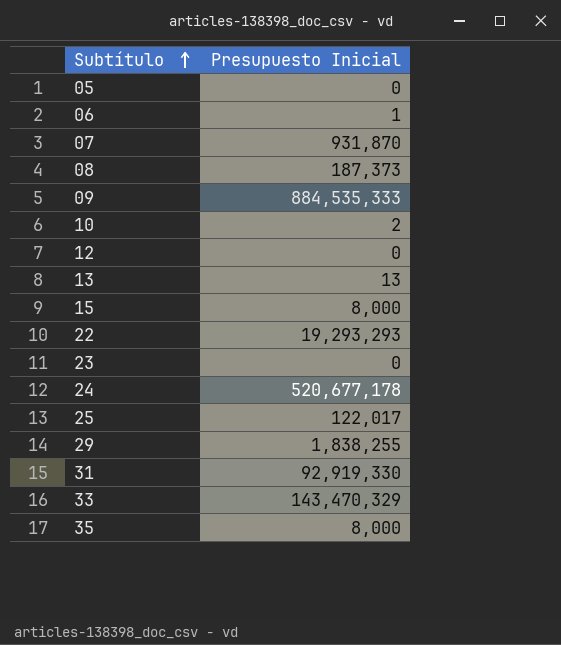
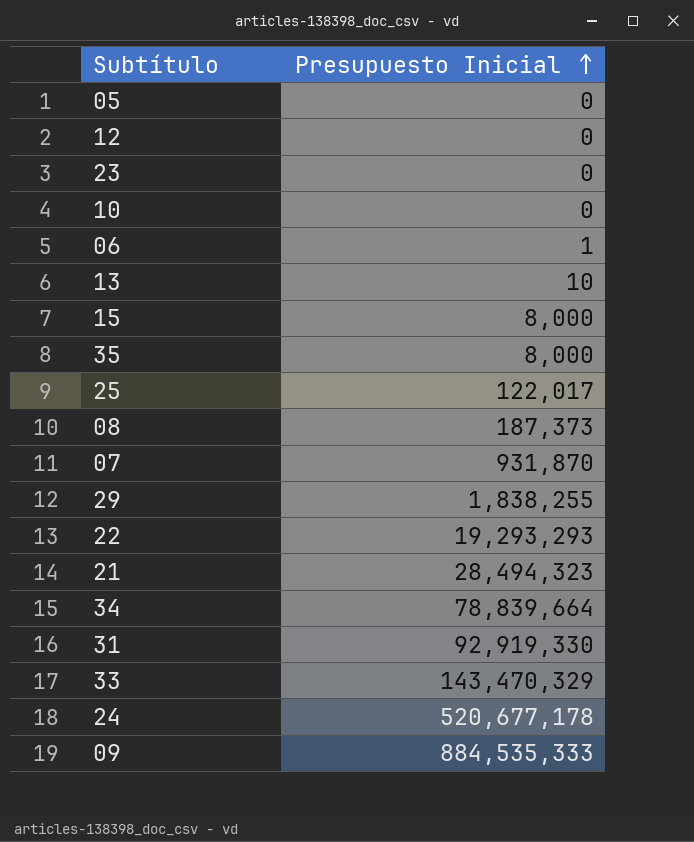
row order: Subtítulo ascending -> Presupuesto Inicial ascending
10 | Presupuesto Inicial: 2 -> 0
13 | Presupuesto Inicial: 13 -> 10
row 21: none -> 28,494,323
row 34: none -> 78,839,664

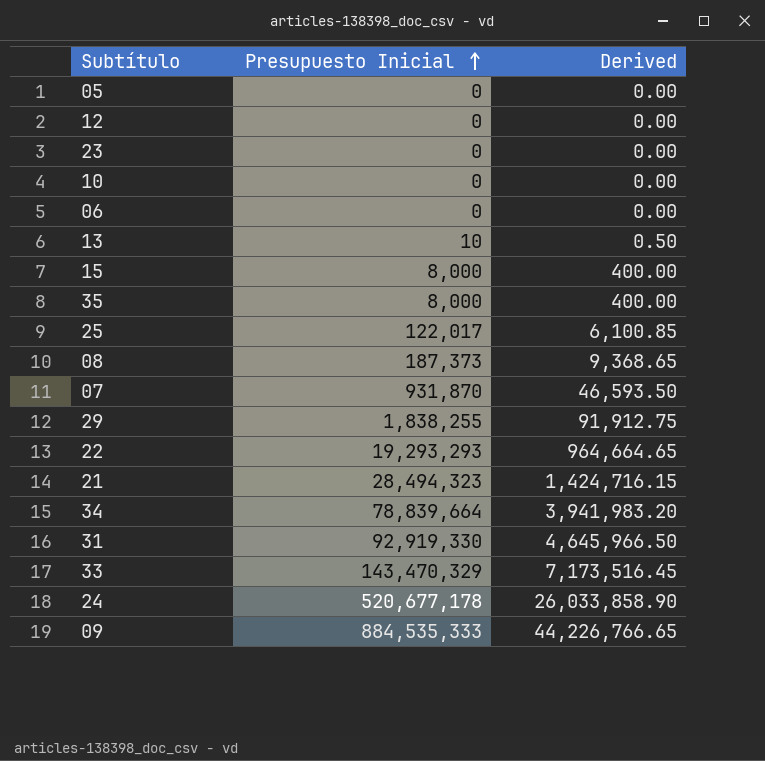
column Derived | formula: none -> [Presupuesto Inicial] * 0.05
06 | Presupuesto Inicial: 1 -> 0

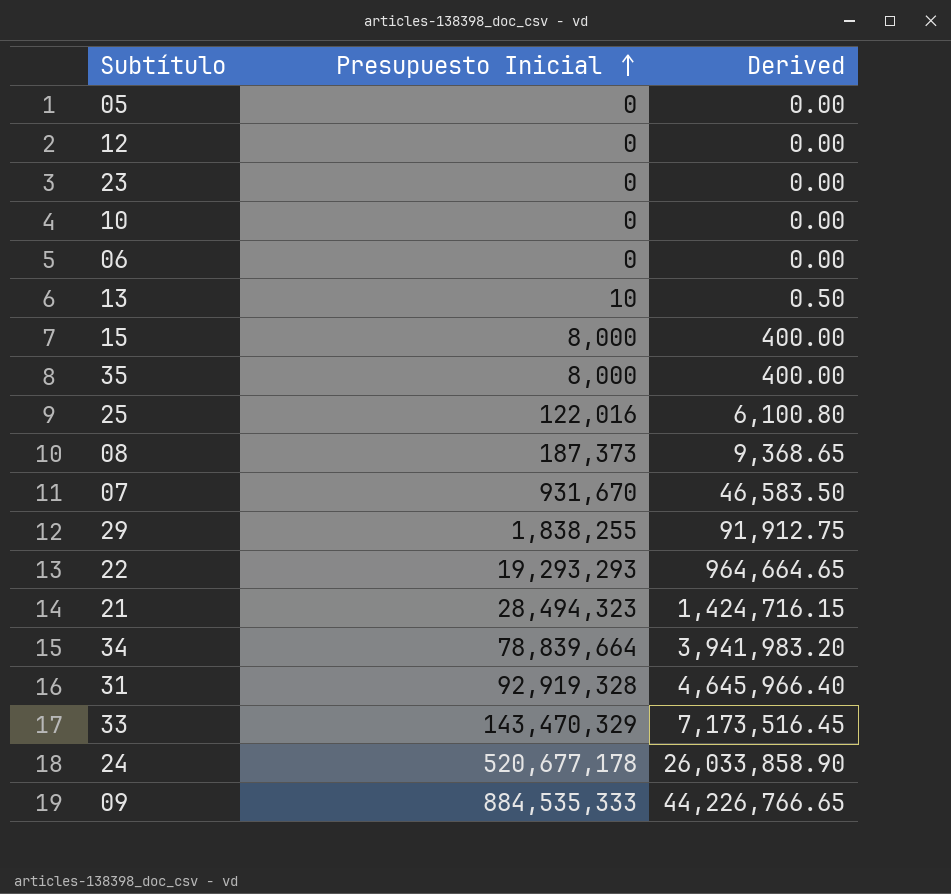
25 | Presupuesto Inicial: 122,017 -> 122,016
25 | Derived: 6,100.85 -> 6,100.80
07 | Presupuesto Inicial: 931,870 -> 931,670
07 | Derived: 46,593.50 -> 46,583.50
31 | Presupuesto Inicial: 92,919,330 -> 92,919,328
31 | Derived: 4,645,966.50 -> 4,645,966.40

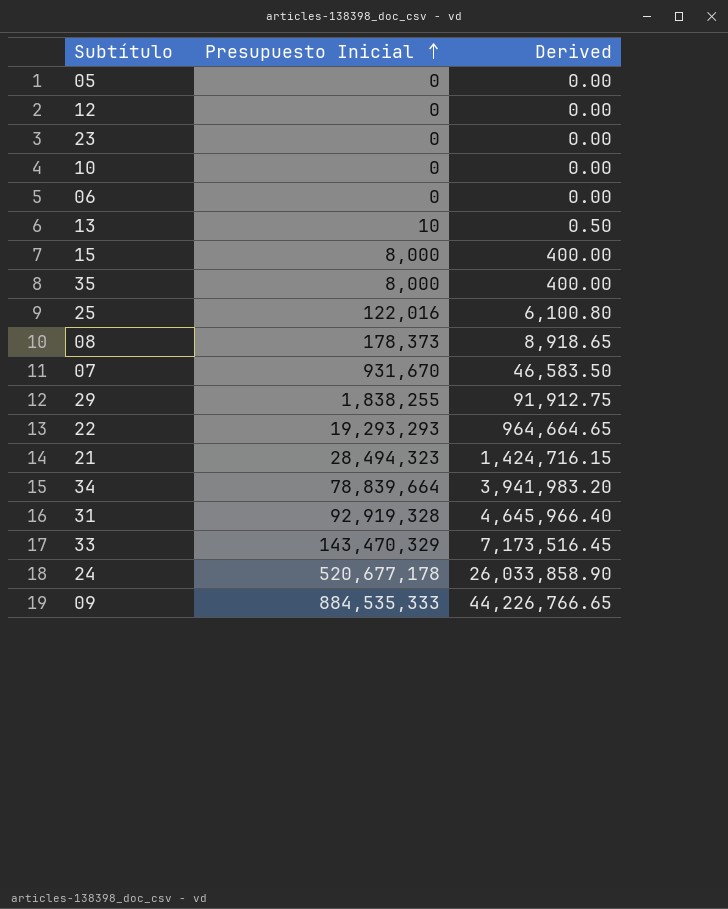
08 | Presupuesto Inicial: 187,373 -> 178,373
08 | Derived: 9,368.65 -> 8,918.65

